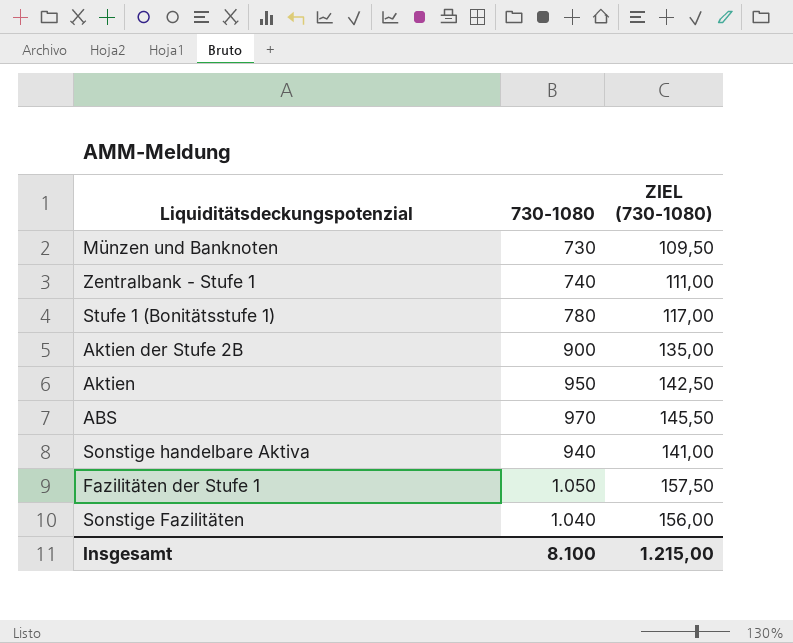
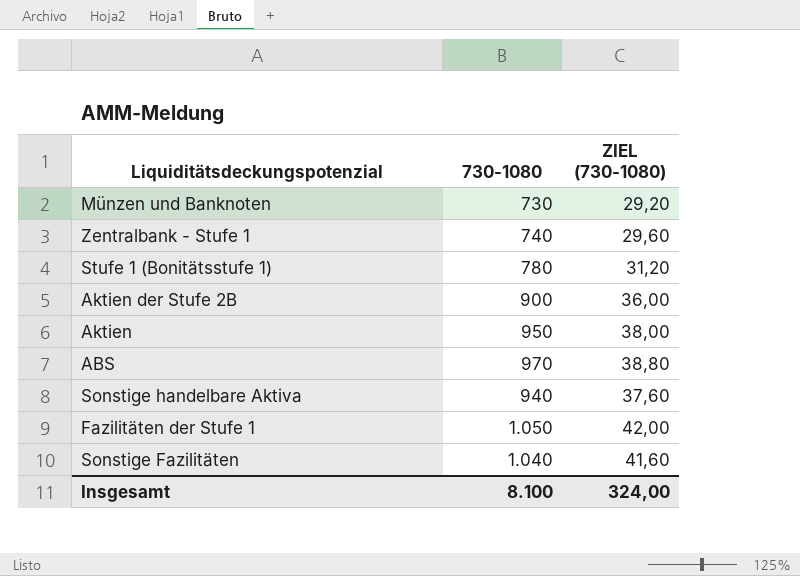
column ZIEL (730-1080) | formula: [730-1080] * 0,15 -> [730-1080] * 0,04
Insgesamt | ZIEL (730-1080): 1.215,00 -> 324,00

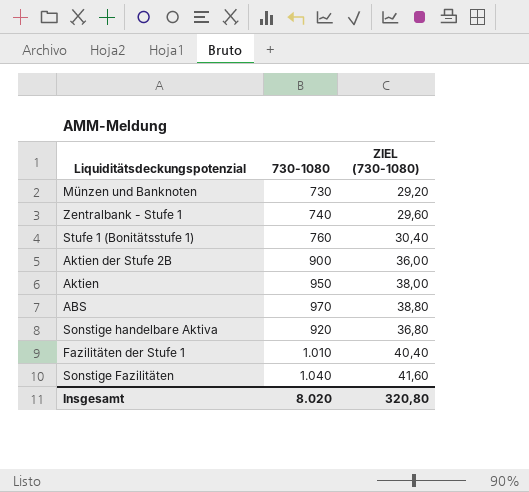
Stufe 1 (Bonitätsstufe 1) | 730-1080: 780 -> 760
Stufe 1 (Bonitätsstufe 1) | ZIEL (730-1080): 31,20 -> 30,40
Sonstige handelbare Aktiva | 730-1080: 940 -> 920
Sonstige handelbare Aktiva | ZIEL (730-1080): 37,60 -> 36,80
Fazilitäten der Stufe 1 | 730-1080: 1.050 -> 1.010
Fazilitäten der Stufe 1 | ZIEL (730-1080): 42,00 -> 40,40
Insgesamt | 730-1080: 8.100 -> 8.020
Insgesamt | ZIEL (730-1080): 324,00 -> 320,80

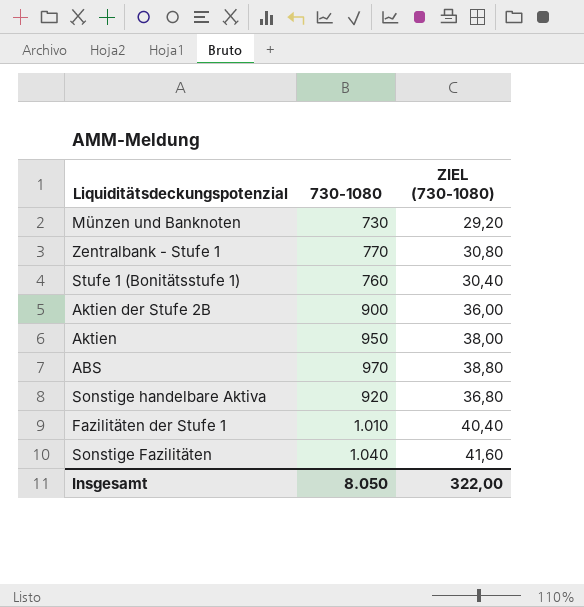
Zentralbank - Stufe 1 | 730-1080: 740 -> 770
Zentralbank - Stufe 1 | ZIEL (730-1080): 29,60 -> 30,80
Insgesamt | 730-1080: 8.020 -> 8.050
Insgesamt | ZIEL (730-1080): 320,80 -> 322,00

